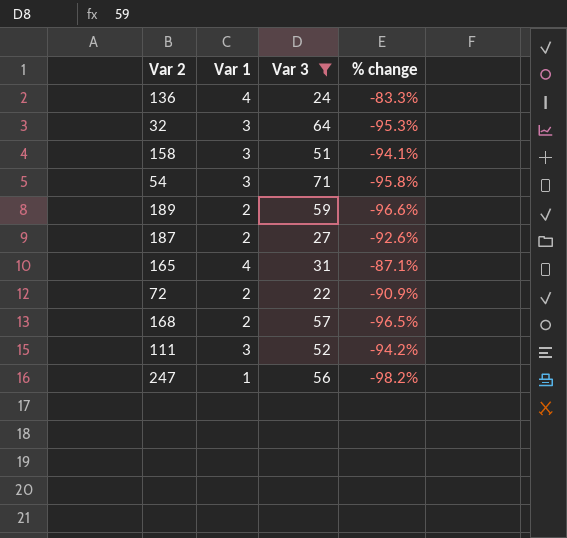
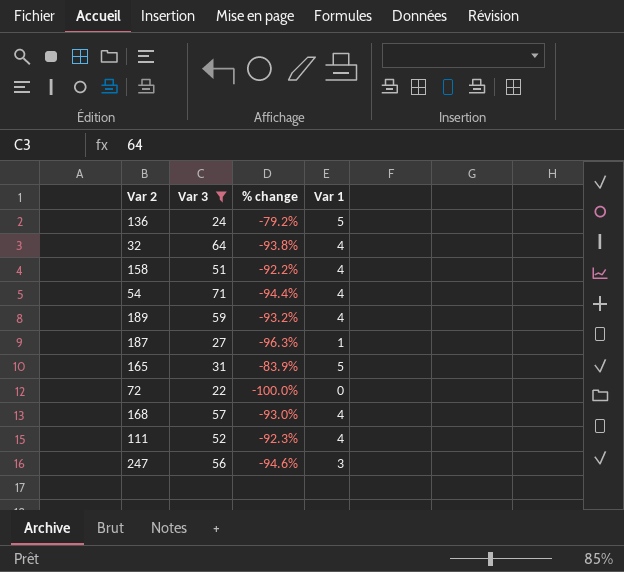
column Var 1 | position: 2 -> 4
136 | % change: -83.3% -> -79.2%
136 | Var 1: 4 -> 5
32 | % change: -95.3% -> -93.8%
32 | Var 1: 3 -> 4
158 | % change: -94.1% -> -92.2%
158 | Var 1: 3 -> 4
54 | % change: -95.8% -> -94.4%
54 | Var 1: 3 -> 4
189 | % change: -96.6% -> -93.2%
189 | Var 1: 2 -> 4
187 | % change: -92.6% -> -96.3%
187 | Var 1: 2 -> 1
165 | % change: -87.1% -> -83.9%
165 | Var 1: 4 -> 5
72 | % change: -90.9% -> -100.0%
72 | Var 1: 2 -> 0
168 | % change: -96.5% -> -93.0%
168 | Var 1: 2 -> 4
111 | % change: -94.2% -> -92.3%
111 | Var 1: 3 -> 4
247 | % change: -98.2% -> -94.6%
247 | Var 1: 1 -> 3

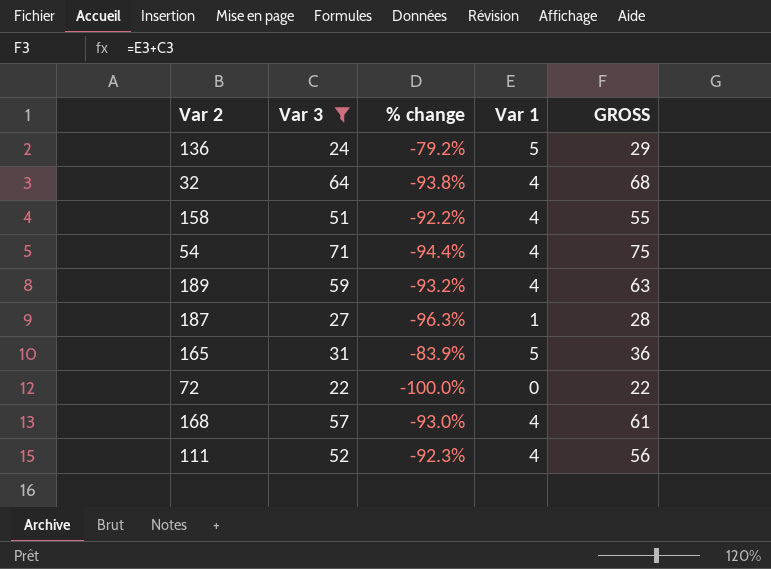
column GROSS | formula: none -> [Var 3] + [Var 1]
row 247: 56 | -94.6% | 3 -> none

